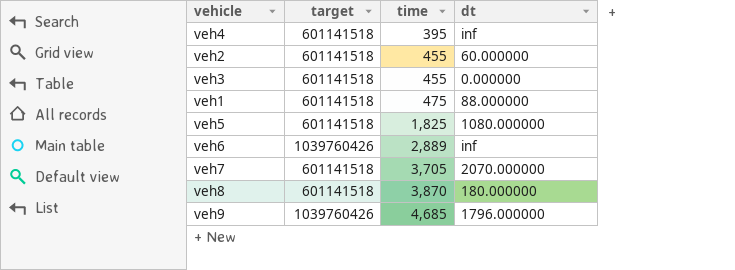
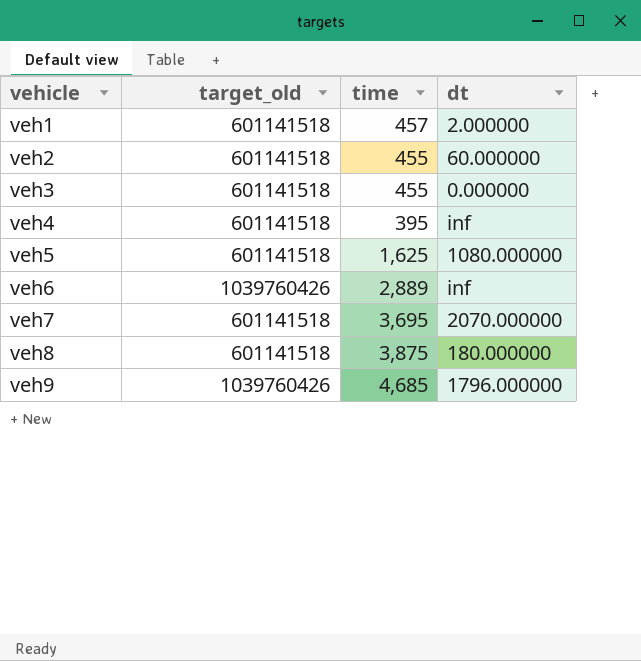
row order: time ascending -> vehicle ascending
column name: target -> target_old
veh1 | time: 475 -> 457
veh1 | dt: 88.000000 -> 2.000000
veh5 | time: 1,825 -> 1,625
veh7 | time: 3,705 -> 3,695
veh8 | time: 3,870 -> 3,875

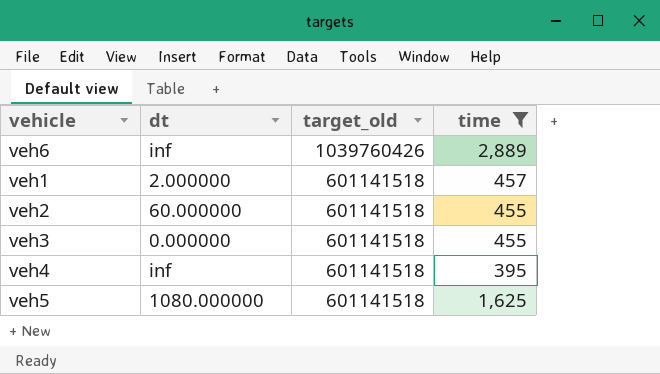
filter: none -> time <= 2,889
row order: vehicle ascending -> target_old descending
column dt | position: 4 -> 2

